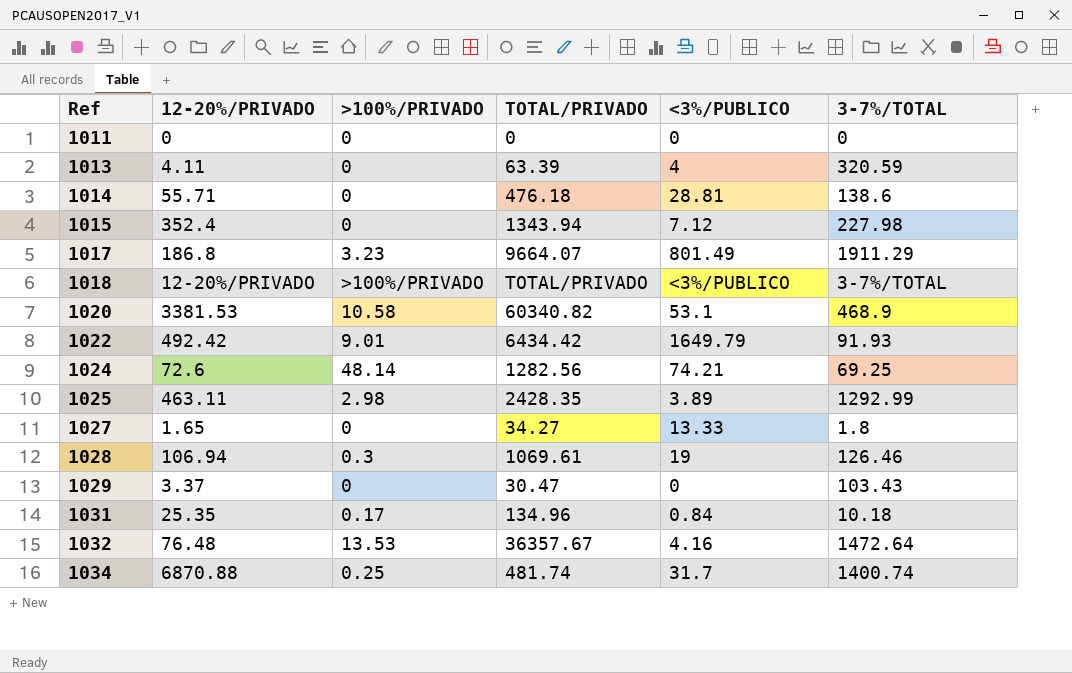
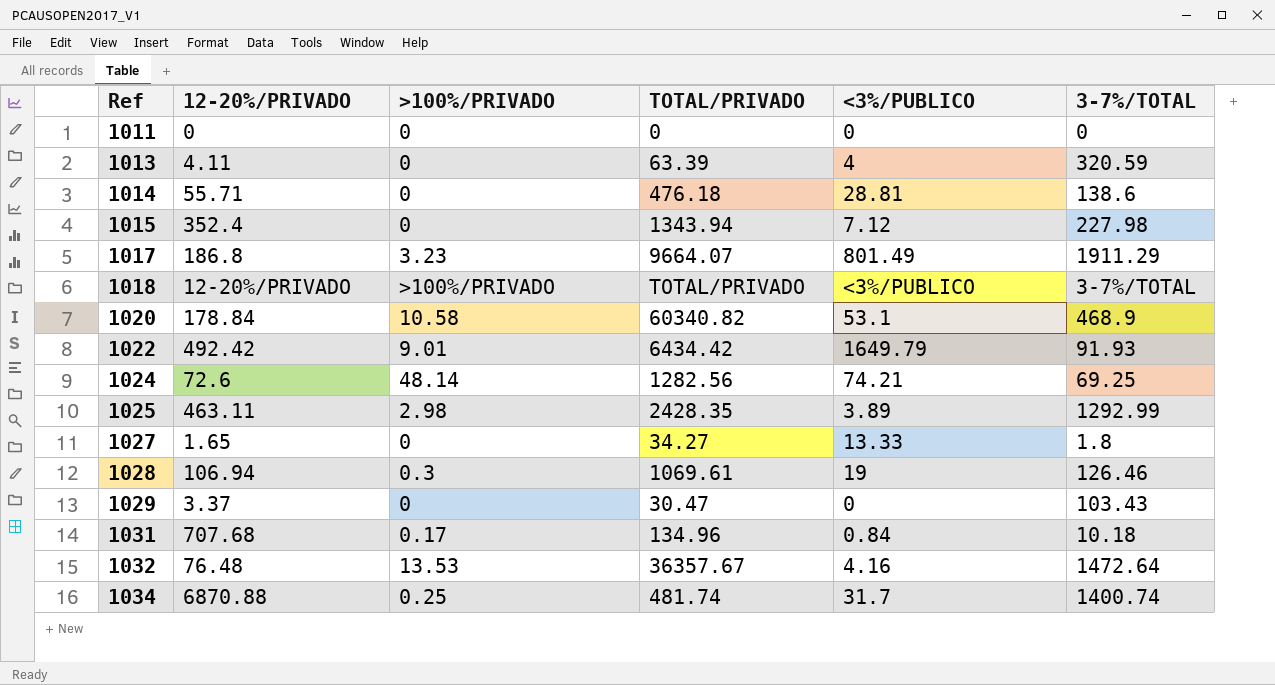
1020 | 12-20%/PRIVADO: 3381.53 -> 178.84
1031 | 12-20%/PRIVADO: 25.35 -> 707.68

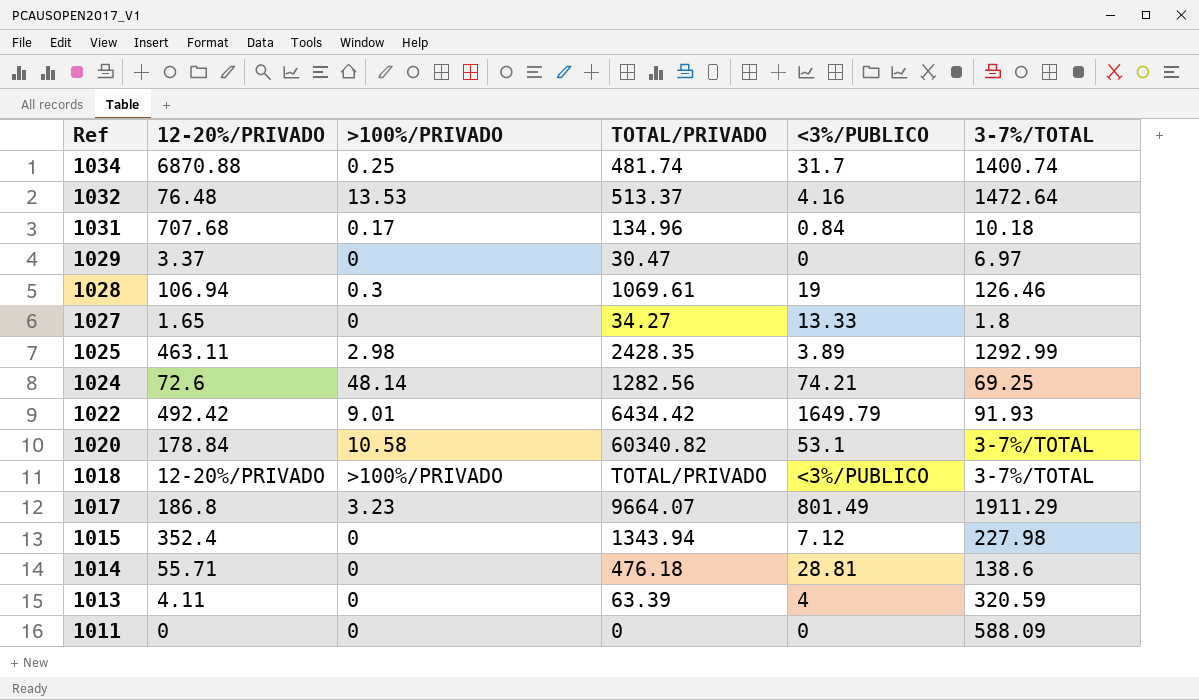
row order: Ref ascending -> Ref descending
1032 | TOTAL/PRIVADO: 36357.67 -> 513.37
1029 | 3-7%/TOTAL: 103.43 -> 6.97
1020 | 3-7%/TOTAL: 468.9 -> 3-7%/TOTAL
1011 | 3-7%/TOTAL: 0 -> 588.09

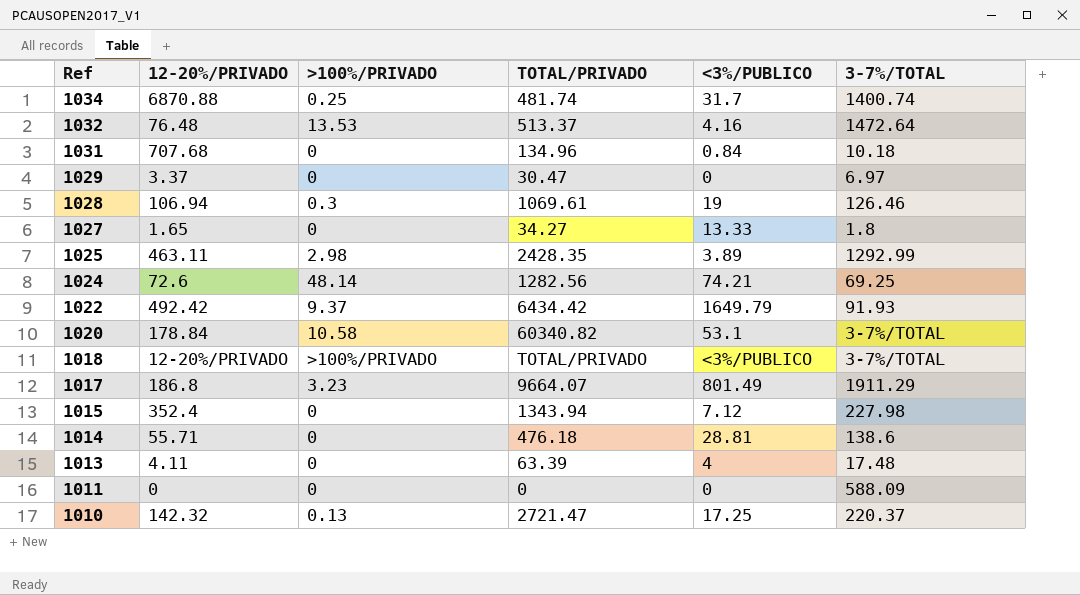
1031 | >100%/PRIVADO: 0.17 -> 0
1022 | >100%/PRIVADO: 9.01 -> 9.37
1013 | 3-7%/TOTAL: 320.59 -> 17.48
row 1010: none -> 142.32 | 0.13 | 2721.47 | 17.25 | 220.37

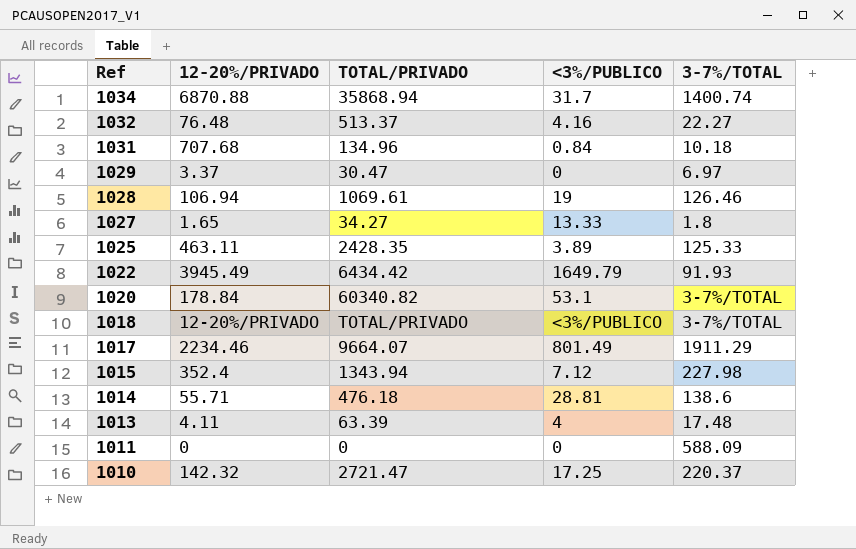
column >100%/PRIVADO | position: 3 -> none
row 1024: 72.6 | 48.14 | 1282.56 | 74.21 | 69.25 -> none
1034 | TOTAL/PRIVADO: 481.74 -> 35868.94
1032 | 3-7%/TOTAL: 1472.64 -> 22.27
1025 | 3-7%/TOTAL: 1292.99 -> 125.33
1022 | 12-20%/PRIVADO: 492.42 -> 3945.49
1017 | 12-20%/PRIVADO: 186.8 -> 2234.46

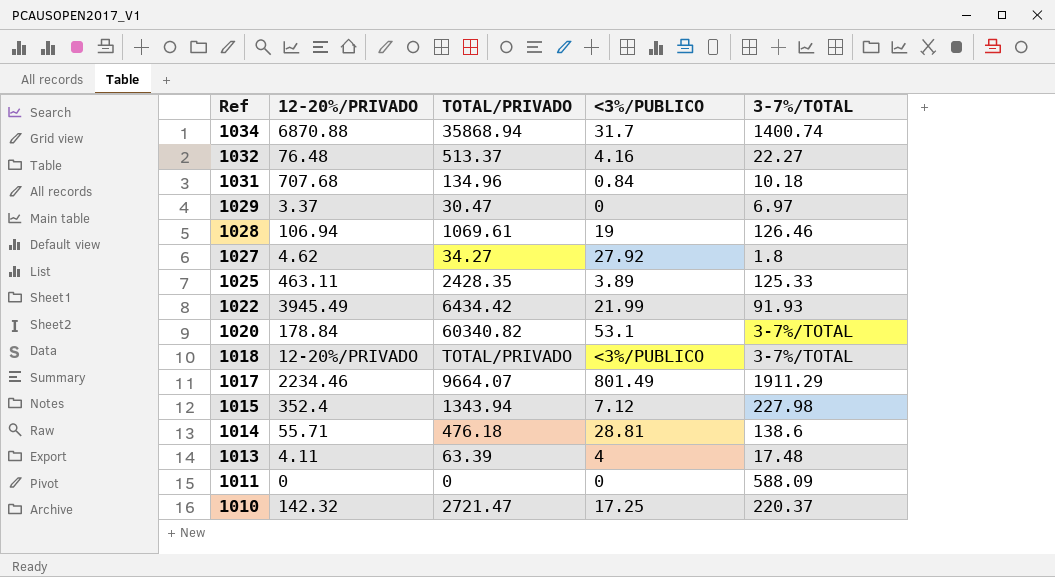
1027 | 12-20%/PRIVADO: 1.65 -> 4.62
1027 | <3%/PUBLICO: 13.33 -> 27.92
1022 | <3%/PUBLICO: 1649.79 -> 21.99

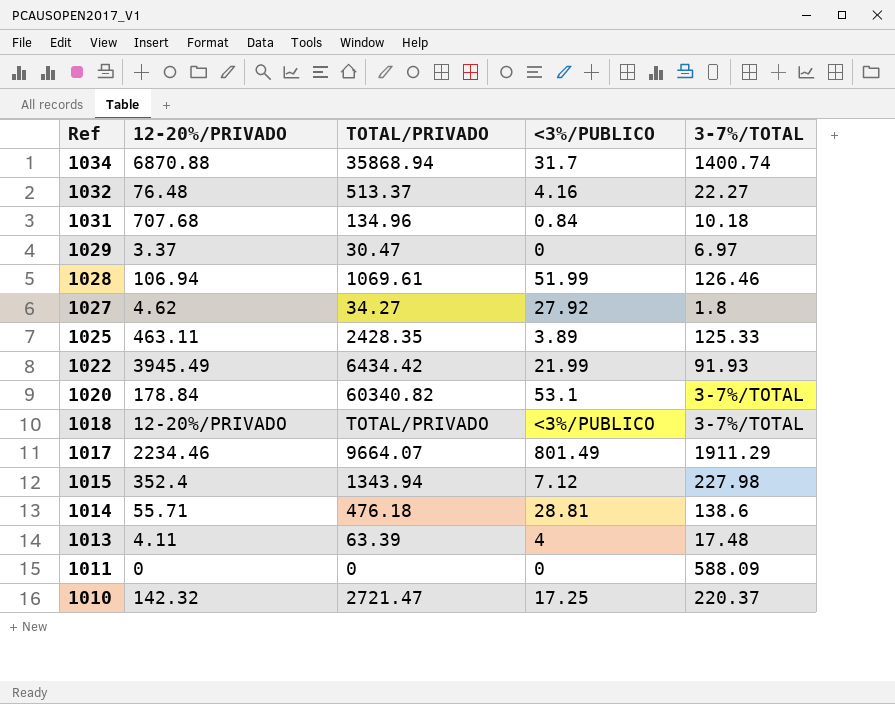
1028 | <3%/PUBLICO: 19 -> 51.99

